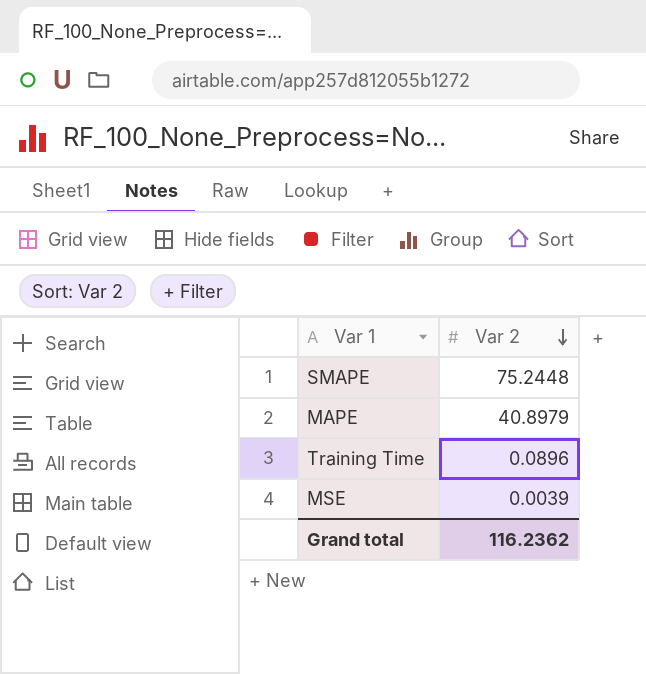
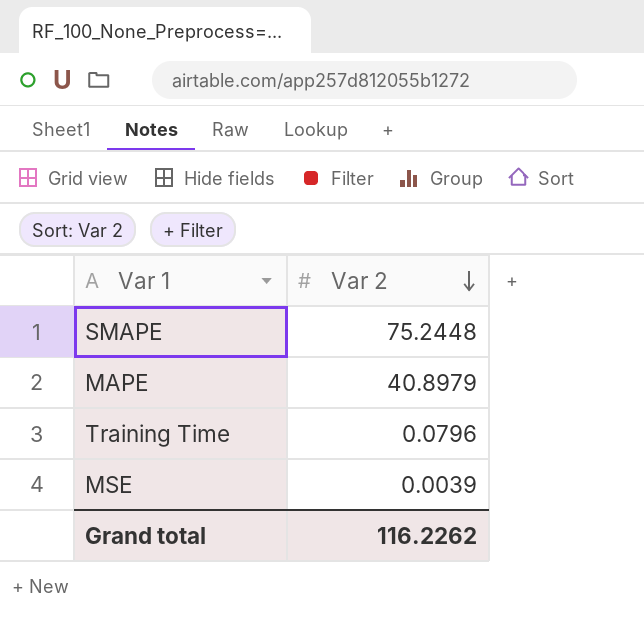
Training Time | Var 2: 0.0896 -> 0.0796
Grand total | Var 2: 116.2362 -> 116.2262

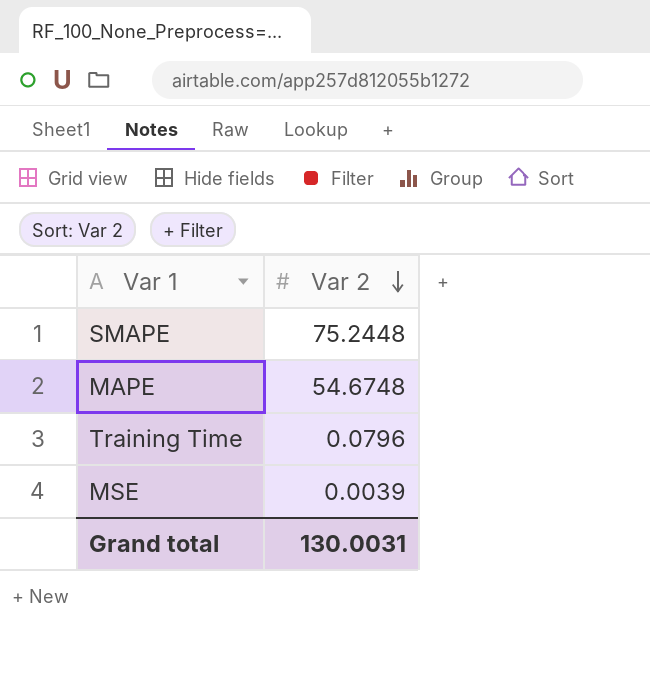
MAPE | Var 2: 40.8979 -> 54.6748
Grand total | Var 2: 116.2262 -> 130.0031

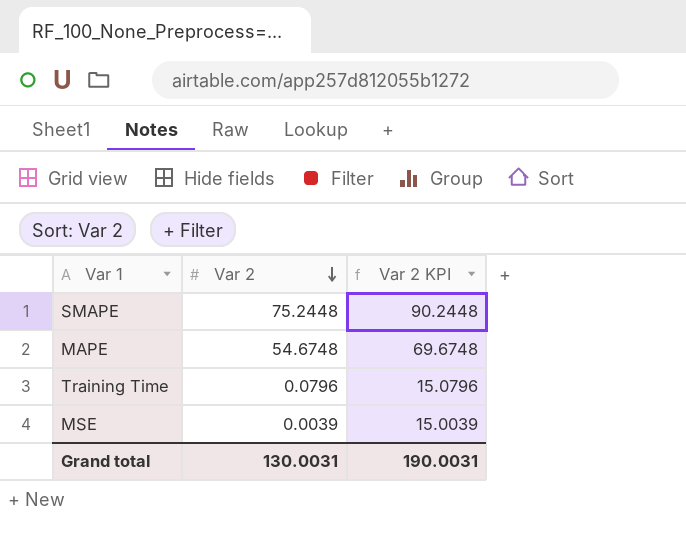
column Var 2 KPI | formula: none -> [Var 2] + 15

